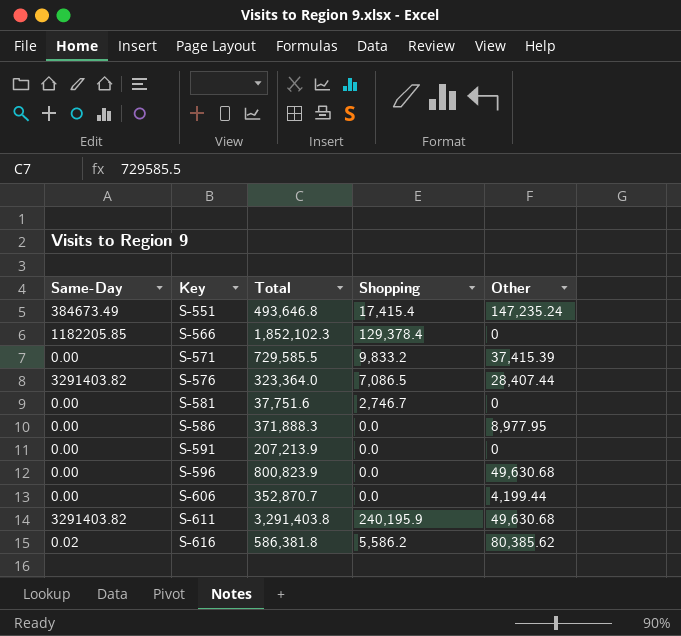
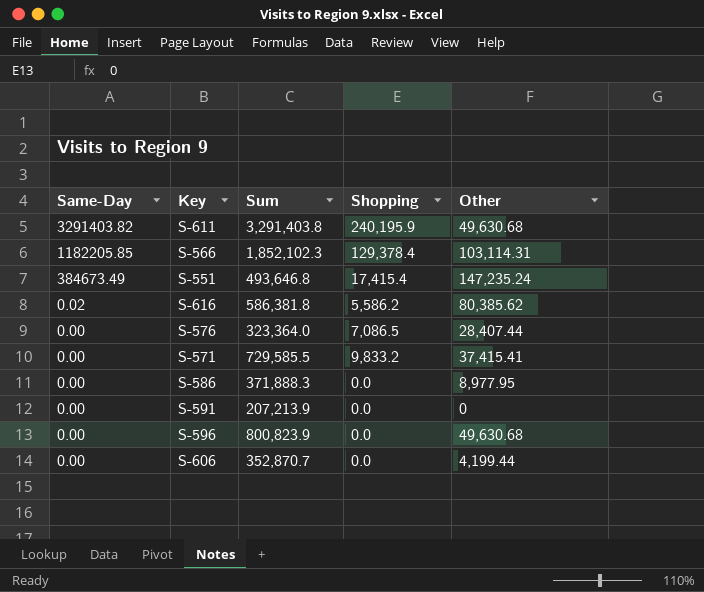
row order: Key ascending -> Same-Day descending
column name: Total -> Sum
row S-581: 0.00 | 37,751.6 | 2,746.7 | 0 -> none
S-566 | Other: 0 -> 103,114.31
S-576 | Same-Day: 3291403.82 -> 0.00
S-571 | Other: 37,415.39 -> 37,415.41

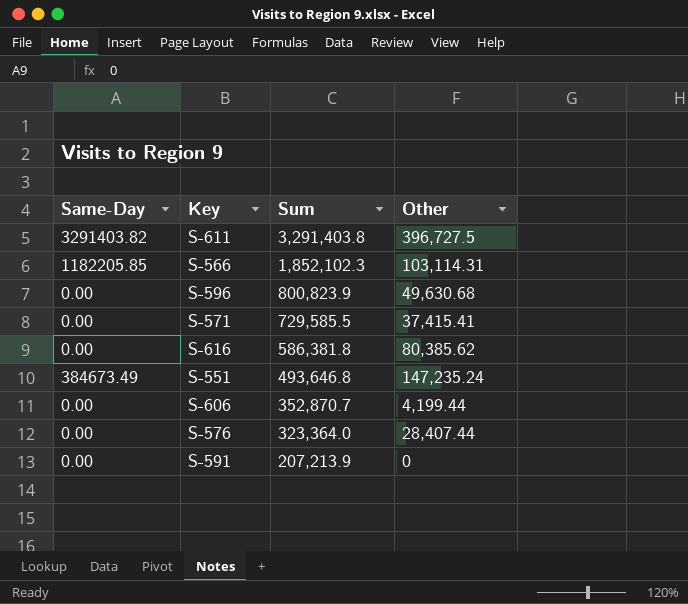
row order: Same-Day descending -> Sum descending
column Shopping | position: 4 -> none
row S-586: 0.00 | 371,888.3 | 0.0 | 8,977.95 -> none
S-611 | Other: 49,630.68 -> 396,727.5
S-616 | Same-Day: 0.02 -> 0.00

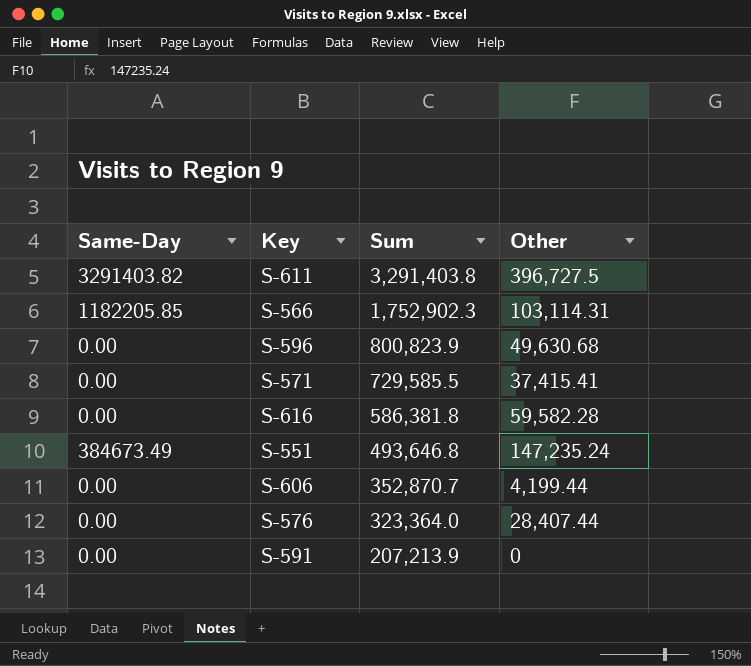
S-566 | Sum: 1,852,102.3 -> 1,752,902.3
S-616 | Other: 80,385.62 -> 59,582.28

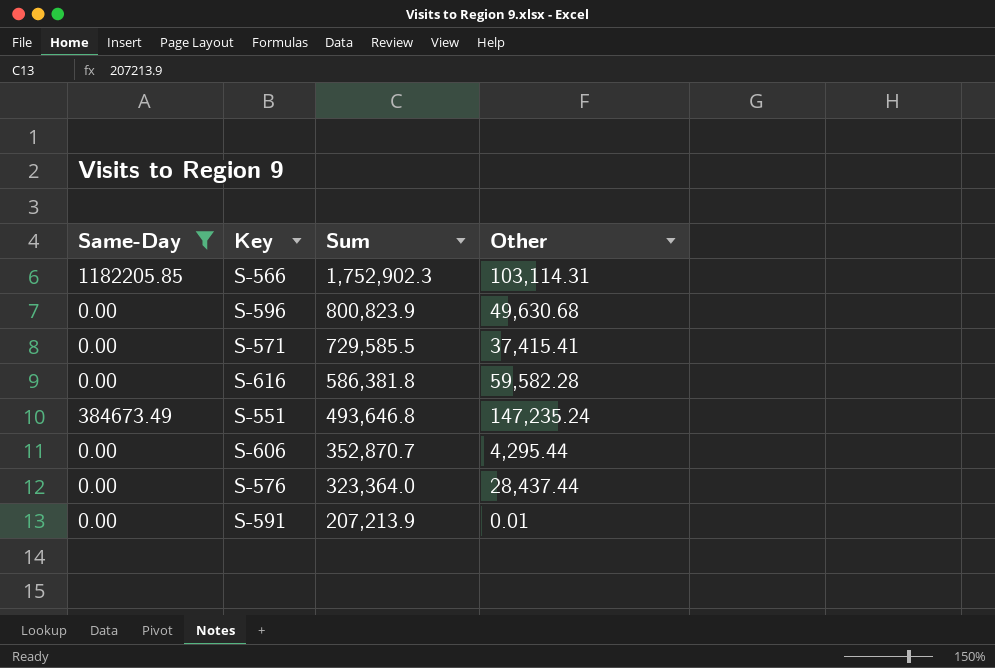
filter: none -> Same-Day != 3291403.82
S-606 | Other: 4,199.44 -> 4,295.44
S-576 | Other: 28,407.44 -> 28,437.44
S-591 | Other: 0 -> 0.01

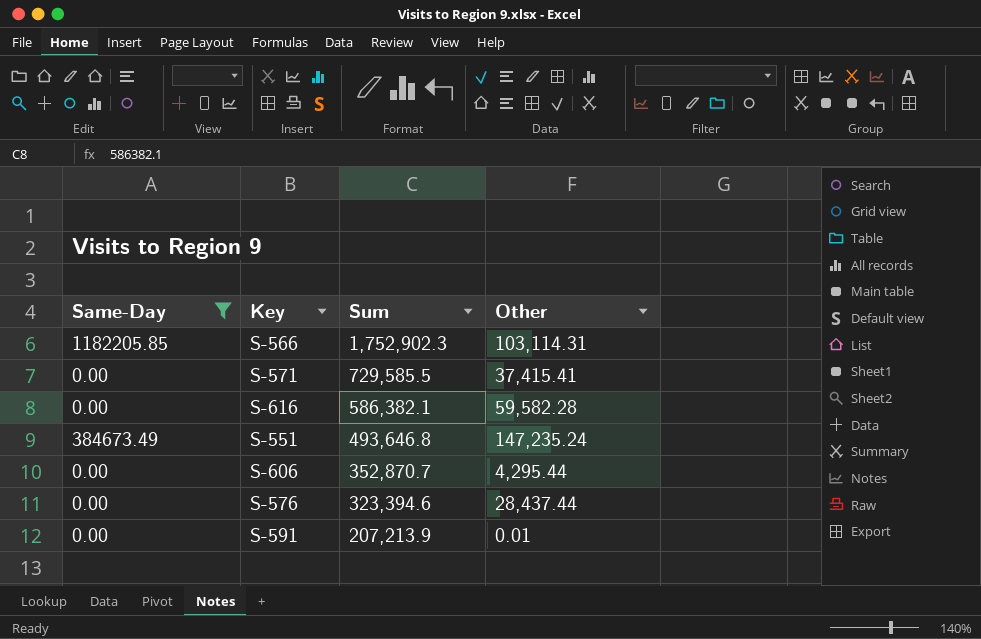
row S-596: 0.00 | 800,823.9 | 49,630.68 -> none
S-616 | Sum: 586,381.8 -> 586,382.1
S-576 | Sum: 323,364.0 -> 323,394.6

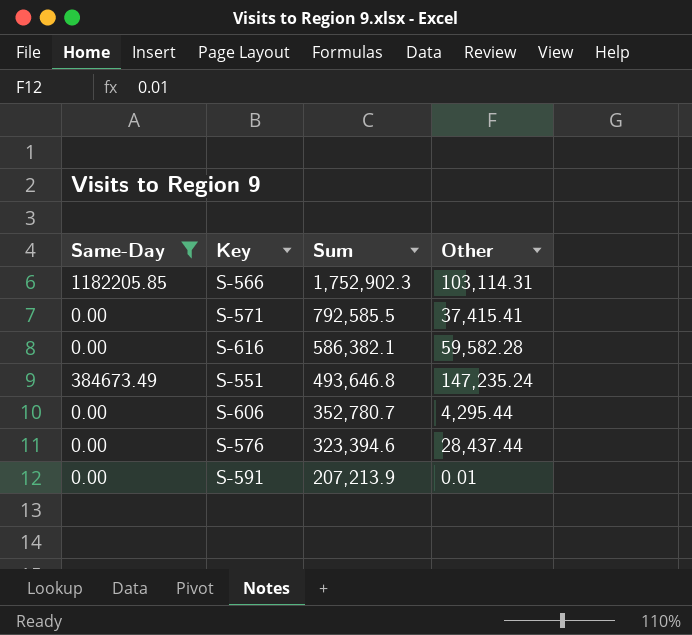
S-571 | Sum: 729,585.5 -> 792,585.5
S-606 | Sum: 352,870.7 -> 352,780.7

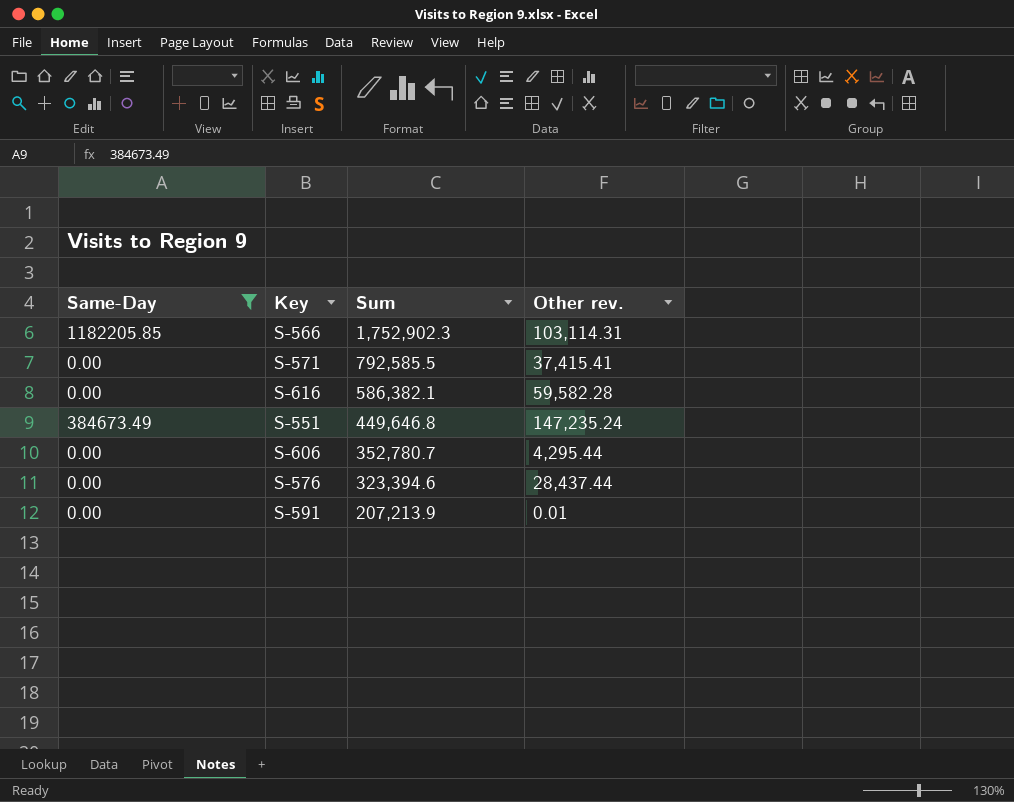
column name: Other -> Other rev.
S-551 | Sum: 493,646.8 -> 449,646.8

